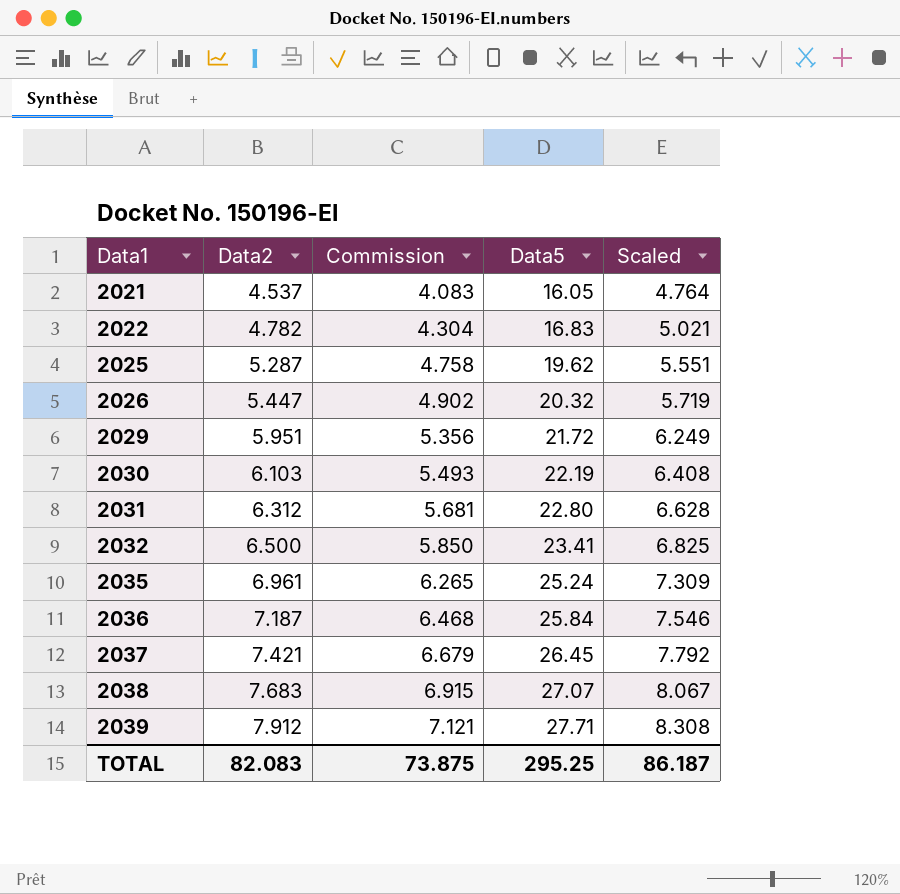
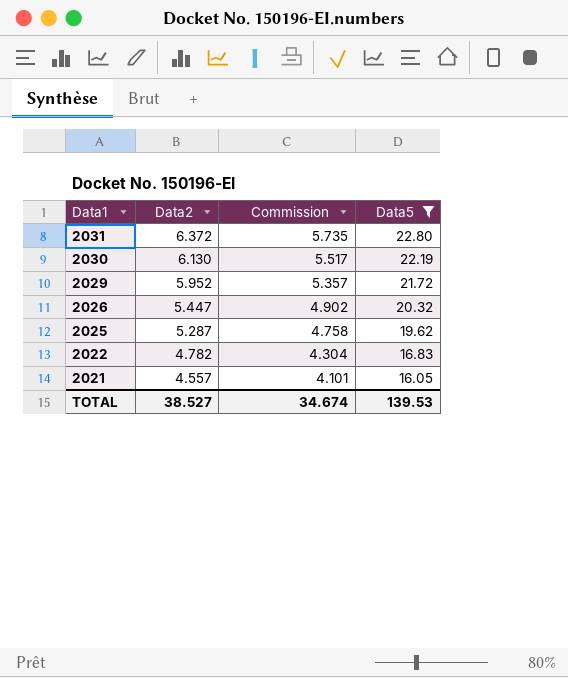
filter: none -> Data5 <= 22.80
row order: Data1 ascending -> Data1 descending
column Scaled | formula: [Data2] * 1.05 -> none
2031 | Data2: 6.312 -> 6.372
2031 | Commission: 5.681 -> 5.735
2030 | Data2: 6.103 -> 6.130
2030 | Commission: 5.493 -> 5.517
2029 | Data2: 5.951 -> 5.952
2029 | Commission: 5.356 -> 5.357
2021 | Data2: 4.537 -> 4.557
2021 | Commission: 4.083 -> 4.101
TOTAL | Data2: 82.083 -> 38.527
TOTAL | Commission: 73.875 -> 34.674
TOTAL | Data5: 295.25 -> 139.53

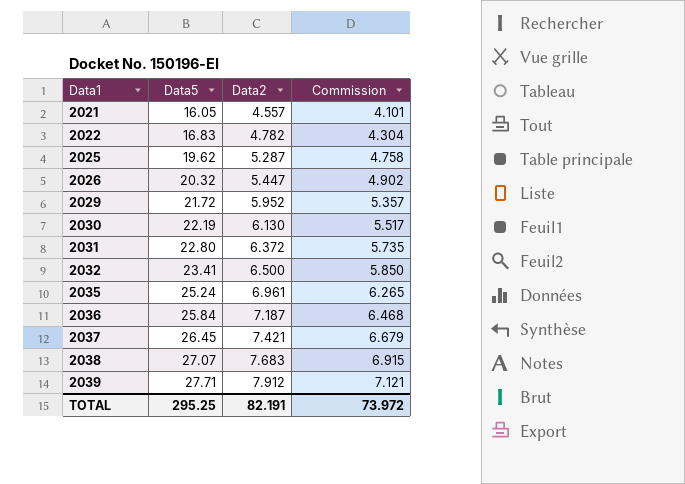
filter: Data5 <= 22.80 -> none
row order: Data1 descending -> Data1 ascending
column Data5 | position: 4 -> 2
TOTAL | Data5: 139.53 -> 295.25
TOTAL | Data2: 38.527 -> 82.191
TOTAL | Commission: 34.674 -> 73.972

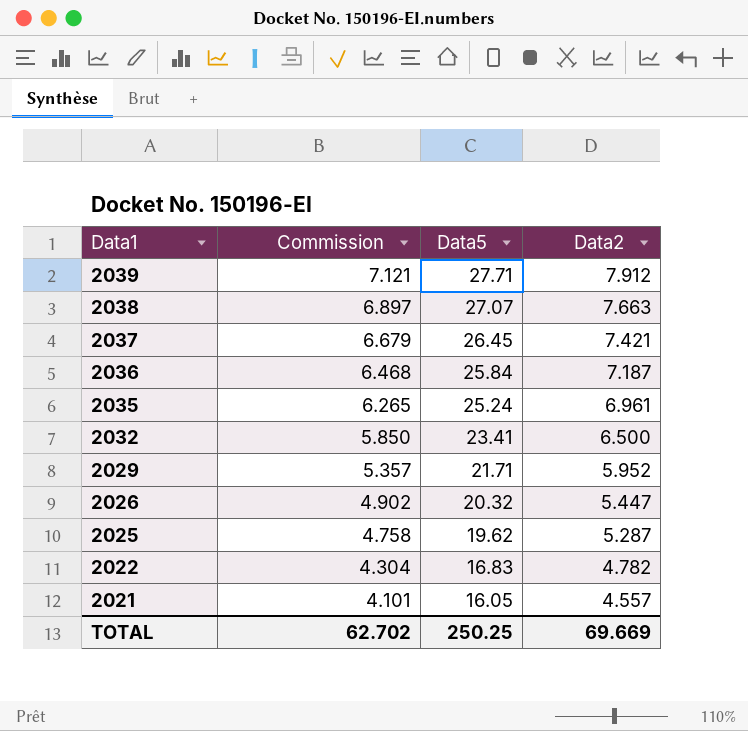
row order: Data1 ascending -> Data1 descending
column Commission | position: 4 -> 2
row 2030: 22.19 | 6.130 | 5.517 -> none
row 2031: 22.80 | 6.372 | 5.735 -> none
2038 | Commission: 6.915 -> 6.897
2038 | Data2: 7.683 -> 7.663
2029 | Data5: 21.72 -> 21.71
TOTAL | Commission: 73.972 -> 62.702
TOTAL | Data5: 295.25 -> 250.25
TOTAL | Data2: 82.191 -> 69.669

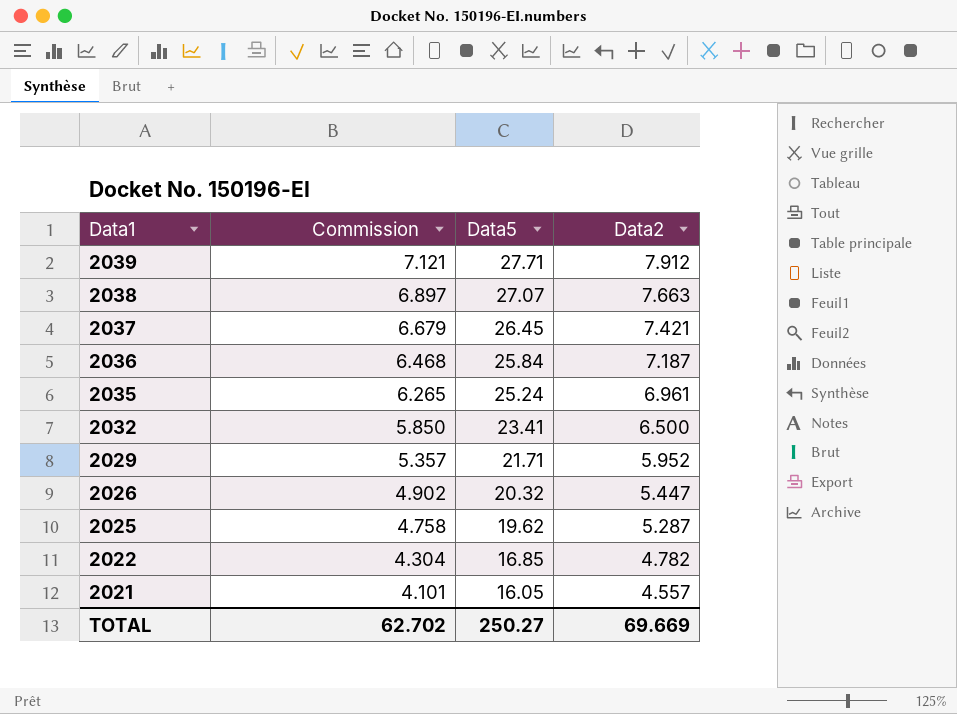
2022 | Data5: 16.83 -> 16.85
TOTAL | Data5: 250.25 -> 250.27

